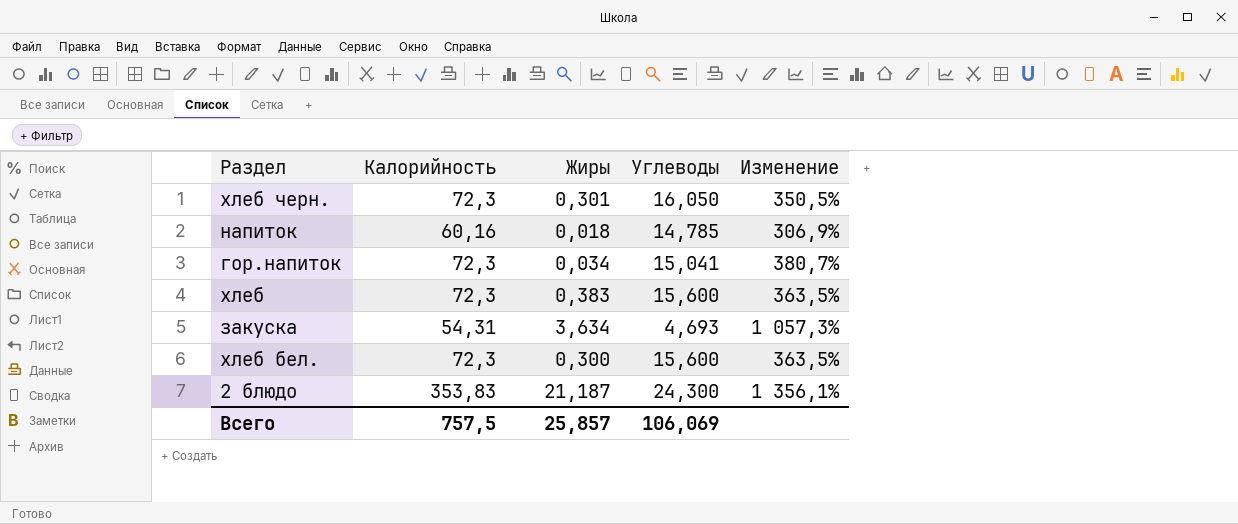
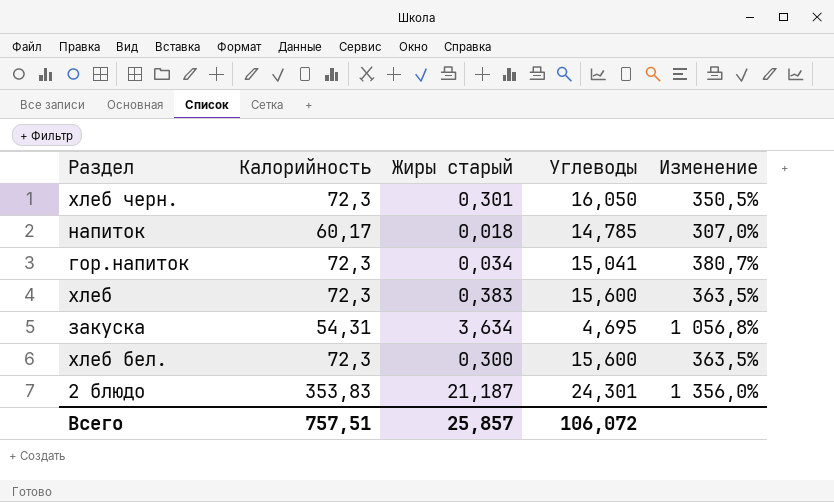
column name: Жиры -> Жиры старый
напиток | Калорийность: 60,16 -> 60,17
напиток | Изменение: 306,9% -> 307,0%
закуска | Углеводы: 4,693 -> 4,695
закуска | Изменение: 1 057,3% -> 1 056,8%
2 блюдо | Углеводы: 24,300 -> 24,301
2 блюдо | Изменение: 1 356,1% -> 1 356,0%
Всего | Калорийность: 757,5 -> 757,51
Всего | Углеводы: 106,069 -> 106,072

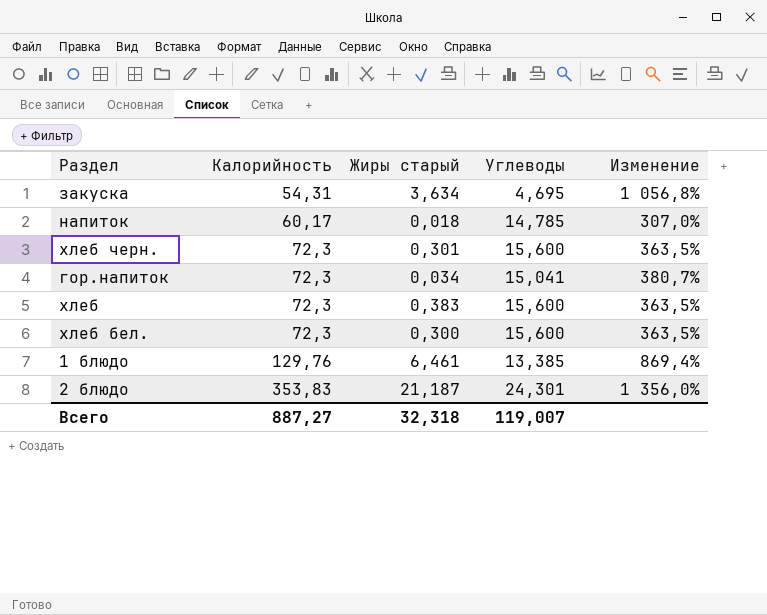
row order: none -> Калорийность ascending
хлеб черн. | Углеводы: 16,050 -> 15,600
хлеб черн. | Изменение: 350,5% -> 363,5%
row 1 блюдо: none -> 129,76 | 6,461 | 13,385 | 869,4%
Всего | Калорийность: 757,51 -> 887,27
Всего | Жиры старый: 25,857 -> 32,318
Всего | Углеводы: 106,072 -> 119,007

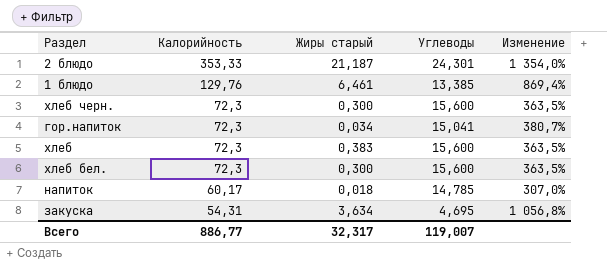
row order: Калорийность ascending -> Калорийность descending
2 блюдо | Калорийность: 353,83 -> 353,33
2 блюдо | Изменение: 1 356,0% -> 1 354,0%
хлеб черн. | Жиры старый: 0,301 -> 0,300
Всего | Калорийность: 887,27 -> 886,77
Всего | Жиры старый: 32,318 -> 32,317

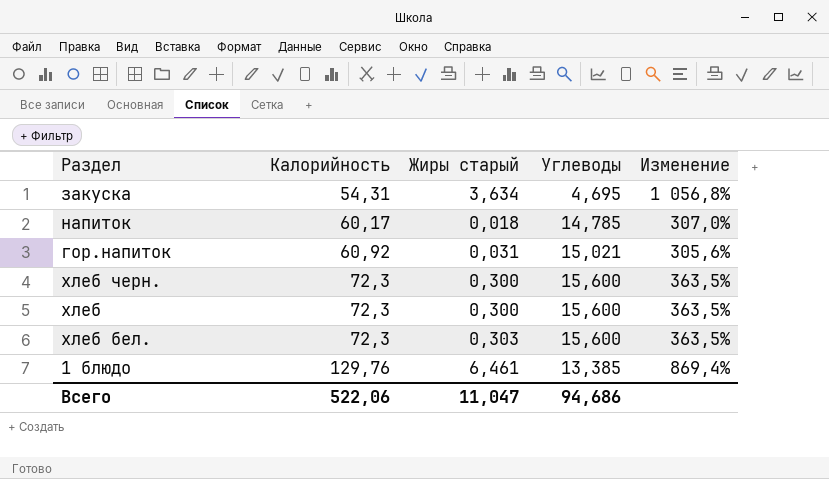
row order: Калорийность descending -> Калорийность ascending
row 2 блюдо: 353,33 | 21,187 | 24,301 | 1 354,0% -> none
гор.напиток | Калорийность: 72,3 -> 60,92
гор.напиток | Жиры старый: 0,034 -> 0,031
гор.напиток | Углеводы: 15,041 -> 15,021
гор.напиток | Изменение: 380,7% -> 305,6%
хлеб | Жиры старый: 0,383 -> 0,300
хлеб бел. | Жиры старый: 0,300 -> 0,303
Всего | Калорийность: 886,77 -> 522,06
Всего | Жиры старый: 32,317 -> 11,047
Всего | Углеводы: 119,007 -> 94,686

